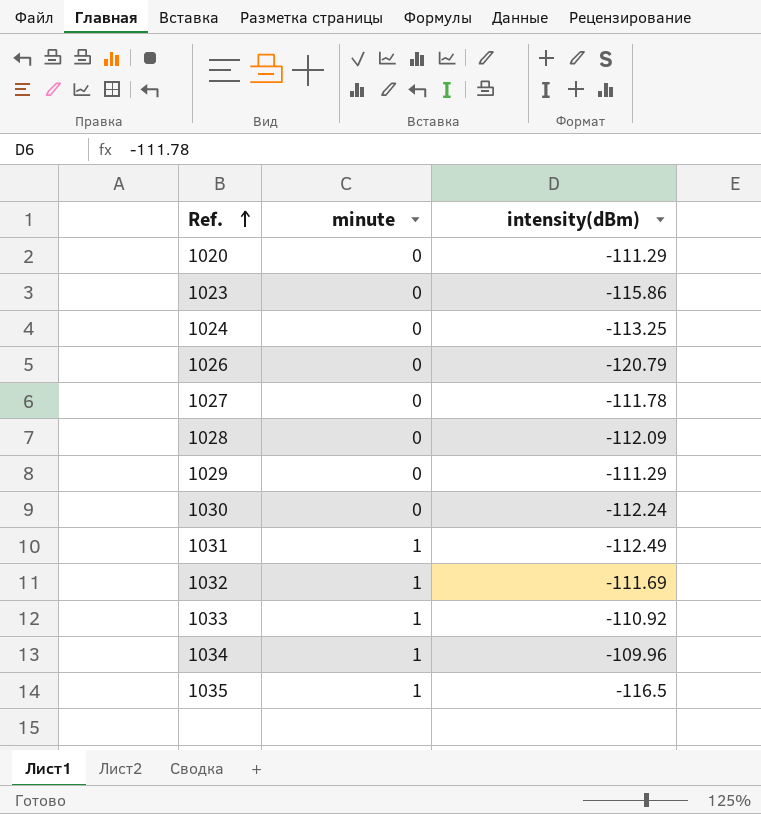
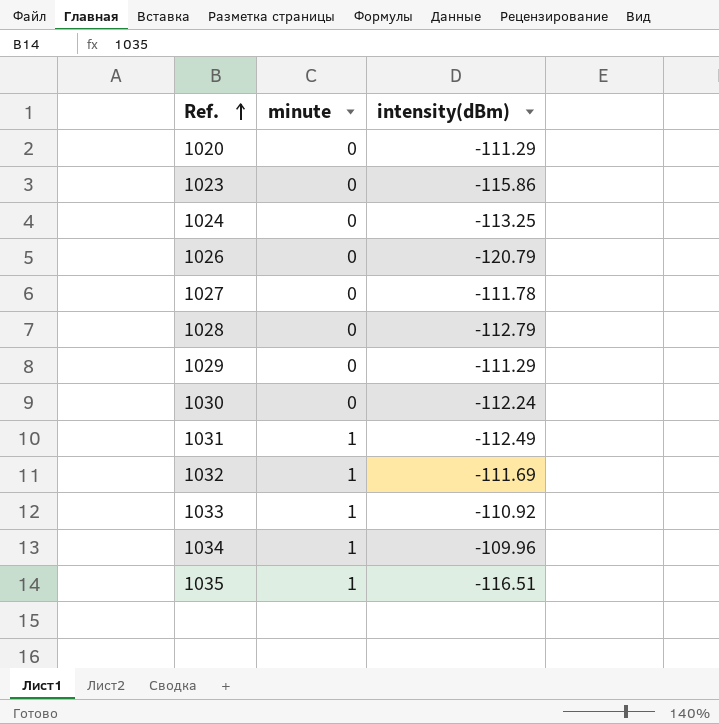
1028 | intensity(dBm): -112.09 -> -112.79
1035 | intensity(dBm): -116.5 -> -116.51

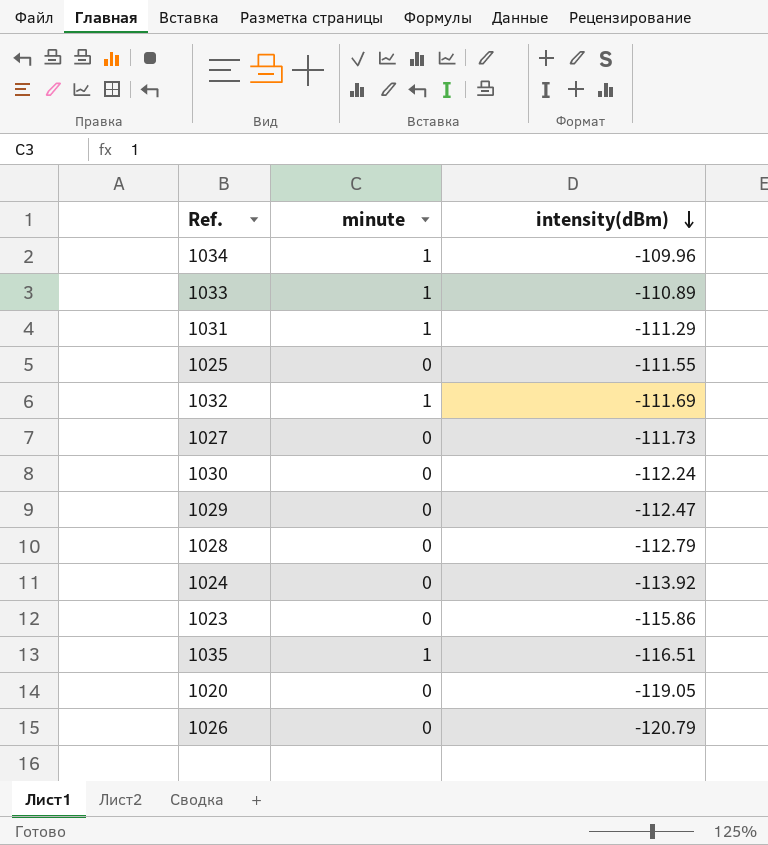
row order: Ref. ascending -> intensity(dBm) descending
1033 | intensity(dBm): -110.92 -> -110.89
1031 | intensity(dBm): -112.49 -> -111.29
row 1025: none -> 0 | -111.55
1027 | intensity(dBm): -111.78 -> -111.73
1029 | intensity(dBm): -111.29 -> -112.47
1024 | intensity(dBm): -113.25 -> -113.92
1020 | intensity(dBm): -111.29 -> -119.05

